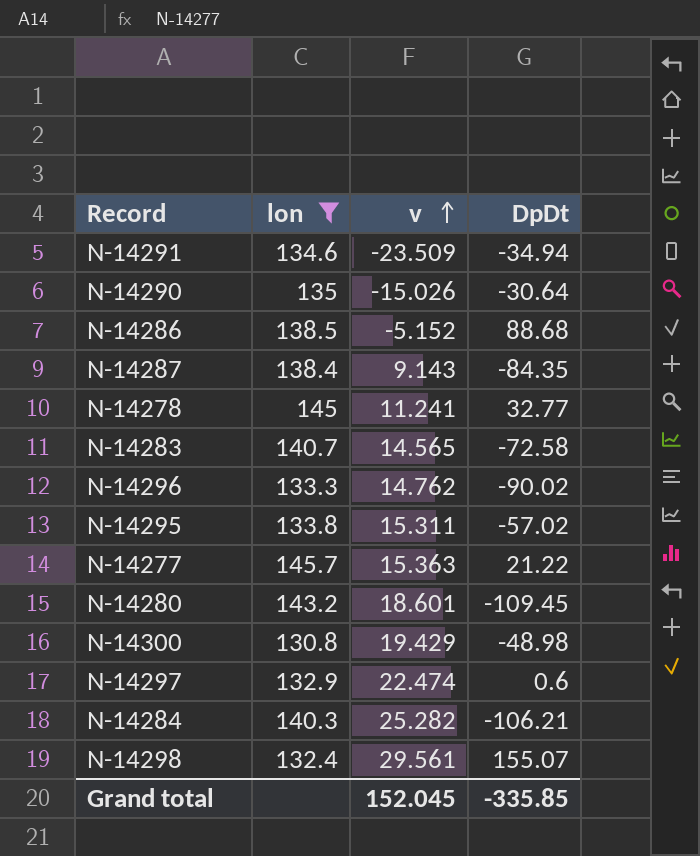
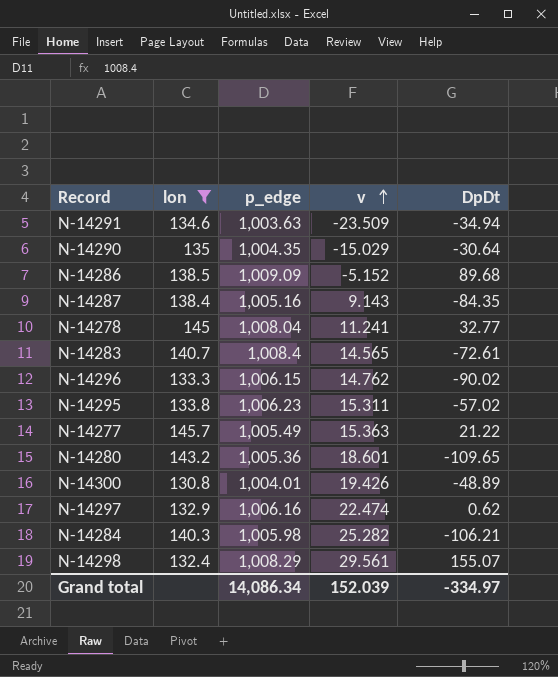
column p_edge | position: none -> 3
N-14290 | v: -15.026 -> -15.029
N-14286 | DpDt: 88.68 -> 89.68
N-14283 | DpDt: -72.58 -> -72.61
N-14280 | DpDt: -109.45 -> -109.65
N-14300 | v: 19.429 -> 19.426
N-14300 | DpDt: -48.98 -> -48.89
N-14297 | DpDt: 0.6 -> 0.62
Grand total | v: 152.045 -> 152.039
Grand total | DpDt: -335.85 -> -334.97

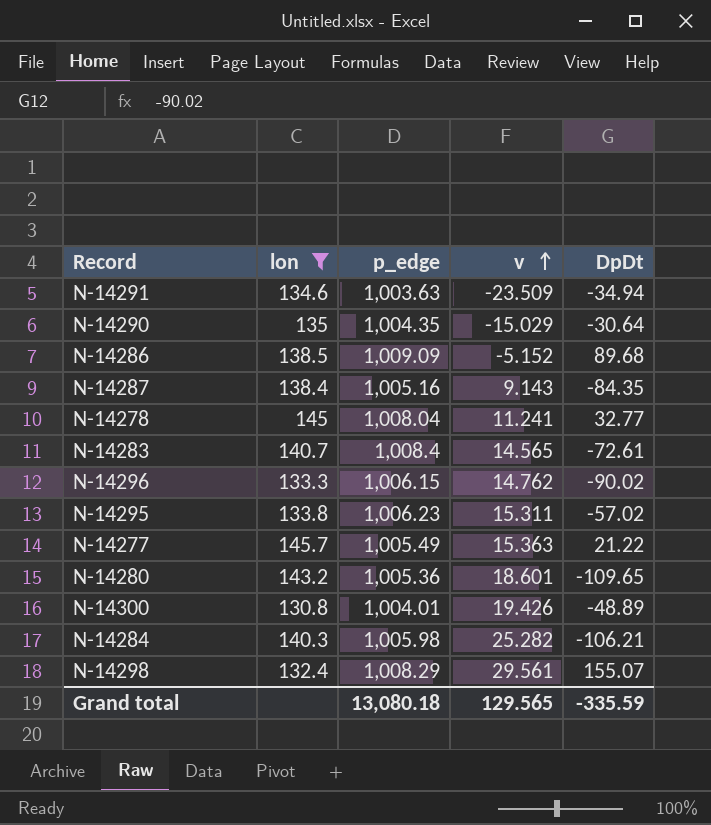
row N-14297: 132.9 | 1,006.16 | 22.474 | 0.62 -> none
Grand total | p_edge: 14,086.34 -> 13,080.18
Grand total | v: 152.039 -> 129.565
Grand total | DpDt: -334.97 -> -335.59

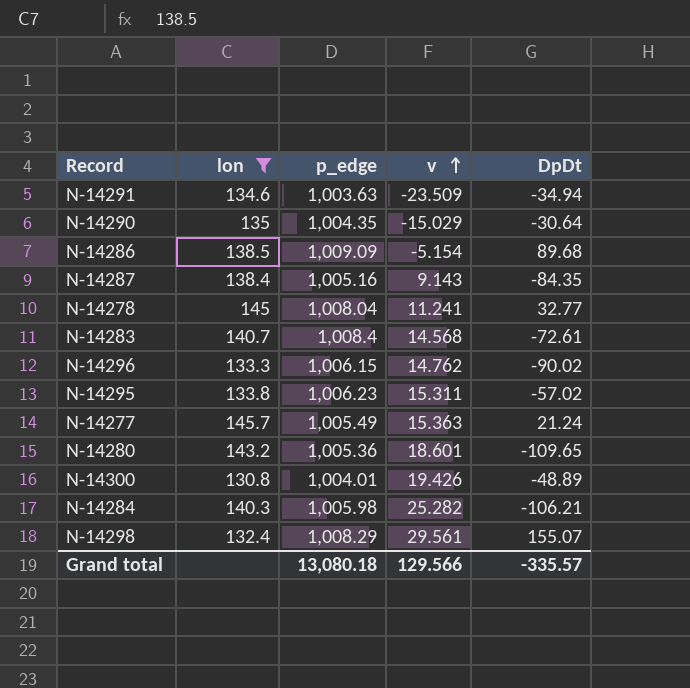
N-14286 | v: -5.152 -> -5.154
N-14283 | v: 14.565 -> 14.568
N-14277 | DpDt: 21.22 -> 21.24
Grand total | v: 129.565 -> 129.566
Grand total | DpDt: -335.59 -> -335.57

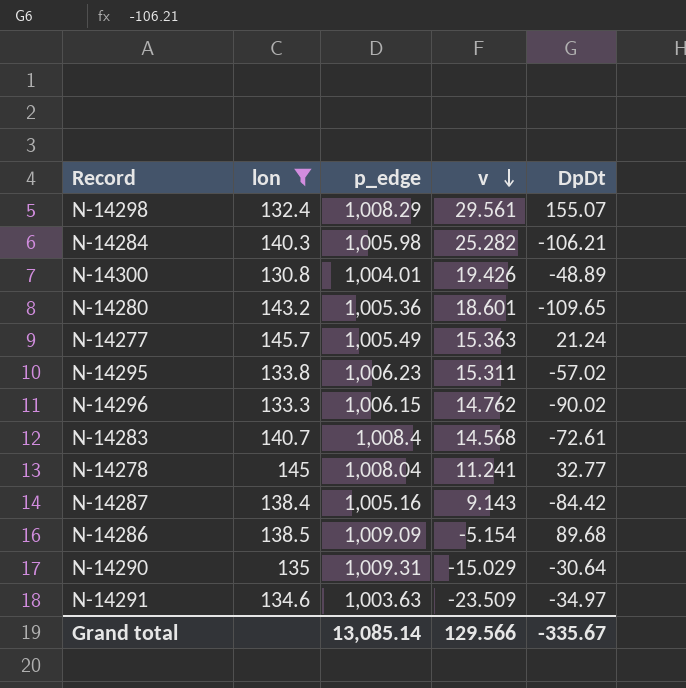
row order: v ascending -> v descending
N-14287 | DpDt: -84.35 -> -84.42
N-14290 | p_edge: 1,004.35 -> 1,009.31
N-14291 | DpDt: -34.94 -> -34.97
Grand total | p_edge: 13,080.18 -> 13,085.14
Grand total | DpDt: -335.57 -> -335.67

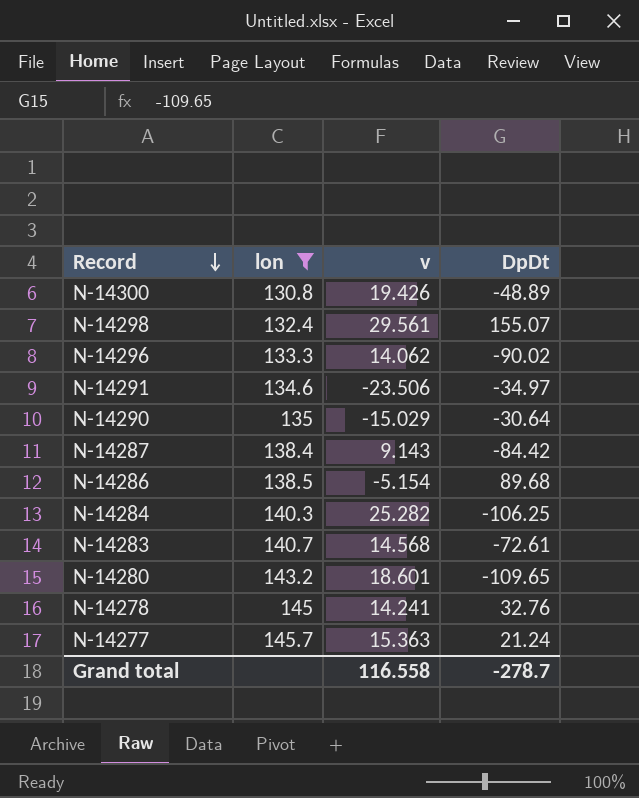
row order: v descending -> Record descending
column p_edge | position: 3 -> none
row N-14295: 133.8 | 1,006.23 | 15.311 | -57.02 -> none
N-14296 | v: 14.762 -> 14.062
N-14291 | v: -23.509 -> -23.506
N-14284 | DpDt: -106.21 -> -106.25
N-14278 | v: 11.241 -> 14.241
N-14278 | DpDt: 32.77 -> 32.76
Grand total | v: 129.566 -> 116.558
Grand total | DpDt: -335.67 -> -278.7

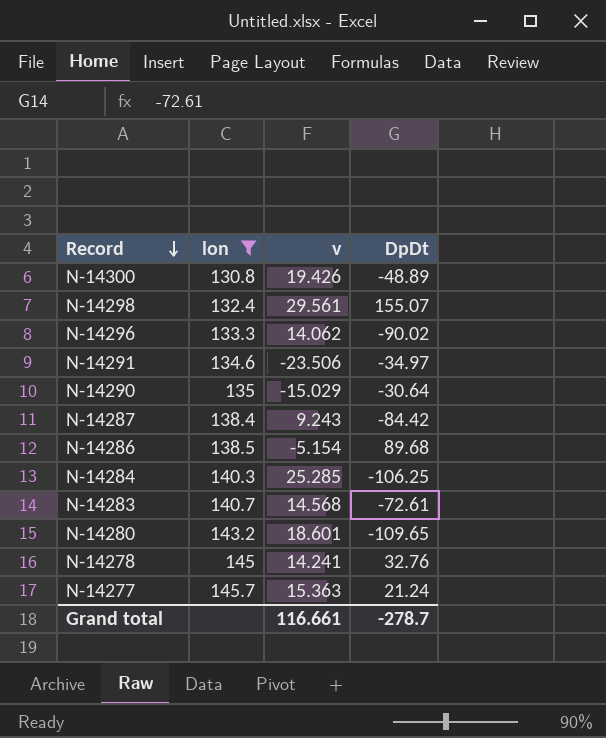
N-14287 | v: 9.143 -> 9.243
N-14284 | v: 25.282 -> 25.285
Grand total | v: 116.558 -> 116.661

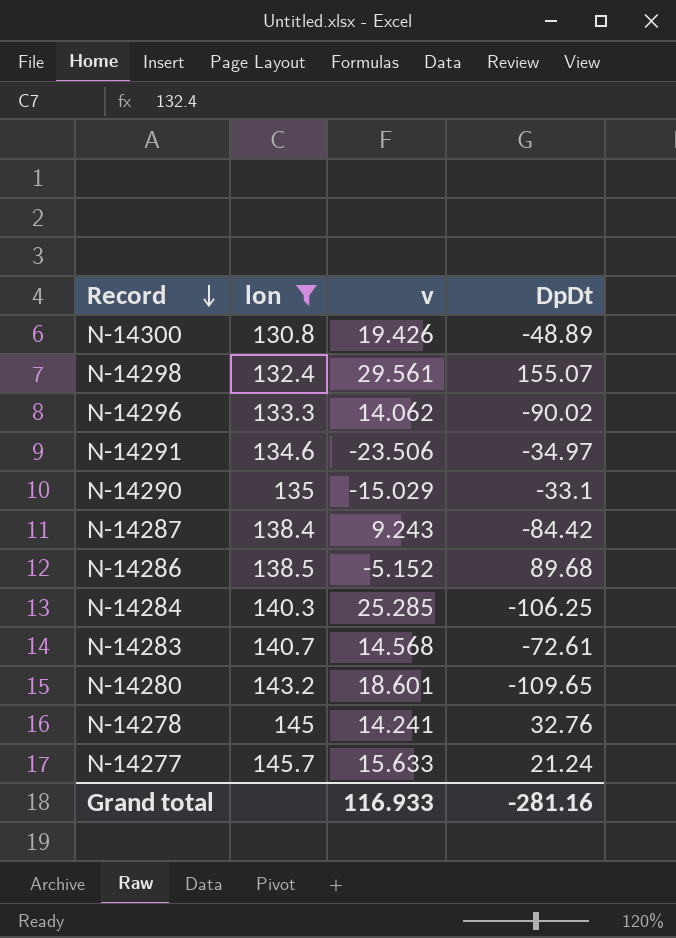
N-14290 | DpDt: -30.64 -> -33.1
N-14286 | v: -5.154 -> -5.152
N-14277 | v: 15.363 -> 15.633
Grand total | v: 116.661 -> 116.933
Grand total | DpDt: -278.7 -> -281.16

